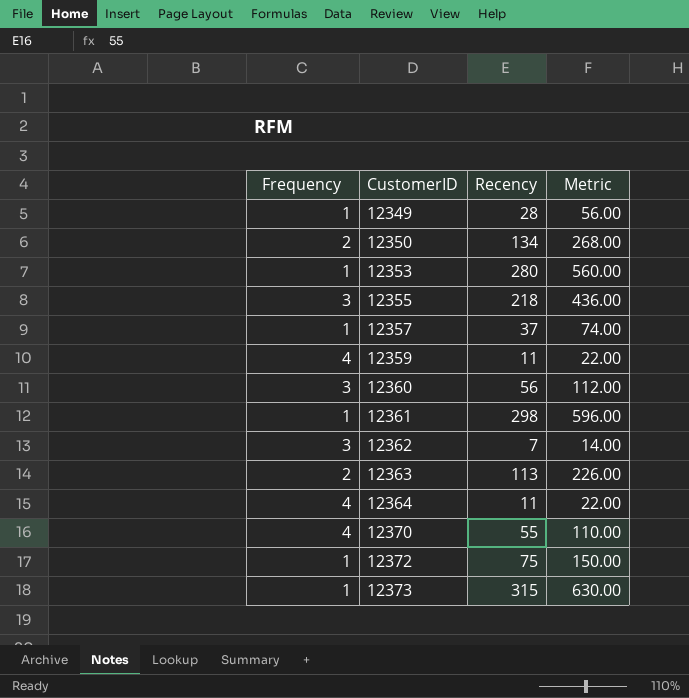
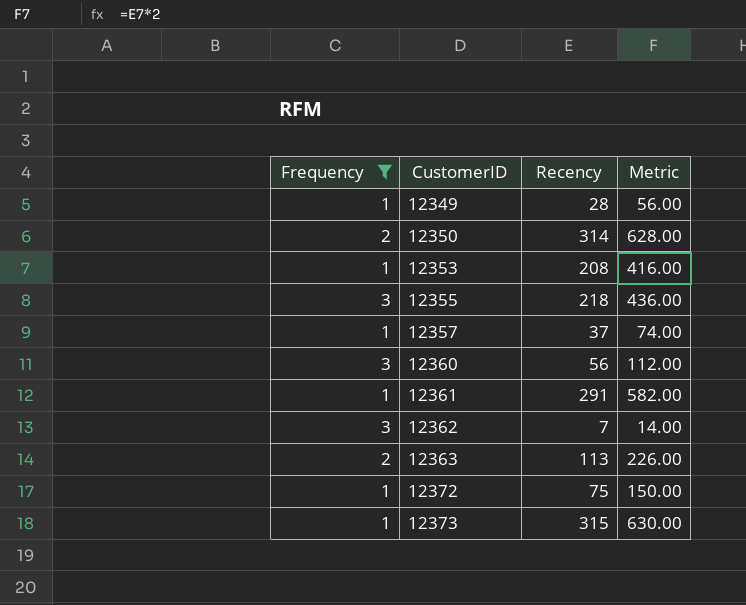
filter: none -> Frequency != 4
12350 | Recency: 134 -> 314
12350 | Metric: 268.00 -> 628.00
12353 | Recency: 280 -> 208
12353 | Metric: 560.00 -> 416.00
12361 | Recency: 298 -> 291
12361 | Metric: 596.00 -> 582.00

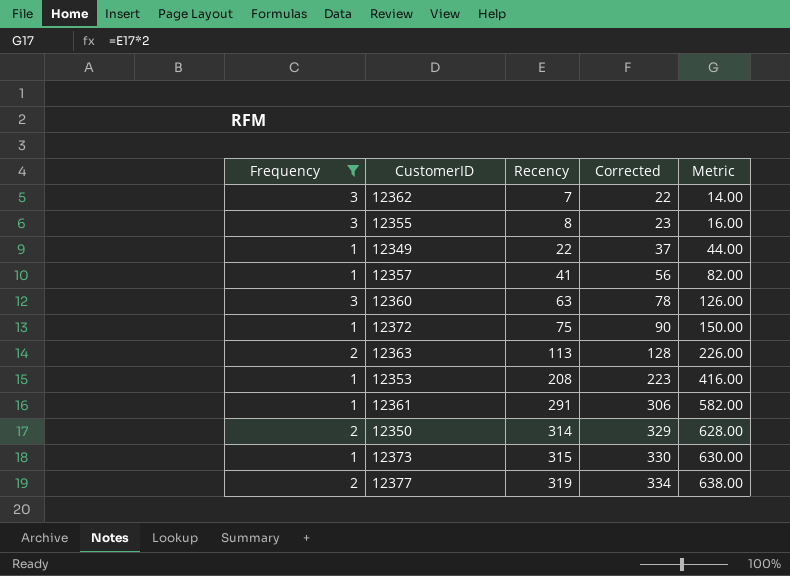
row order: CustomerID ascending -> Recency ascending
column Corrected | formula: none -> [Recency] + 15
12355 | Recency: 218 -> 8
12355 | Metric: 436.00 -> 16.00
12349 | Recency: 28 -> 22
12349 | Metric: 56.00 -> 44.00
12357 | Recency: 37 -> 41
12357 | Metric: 74.00 -> 82.00
12360 | Recency: 56 -> 63
12360 | Metric: 112.00 -> 126.00
row 12377: none -> 2 | 319 | 334 | 638.00

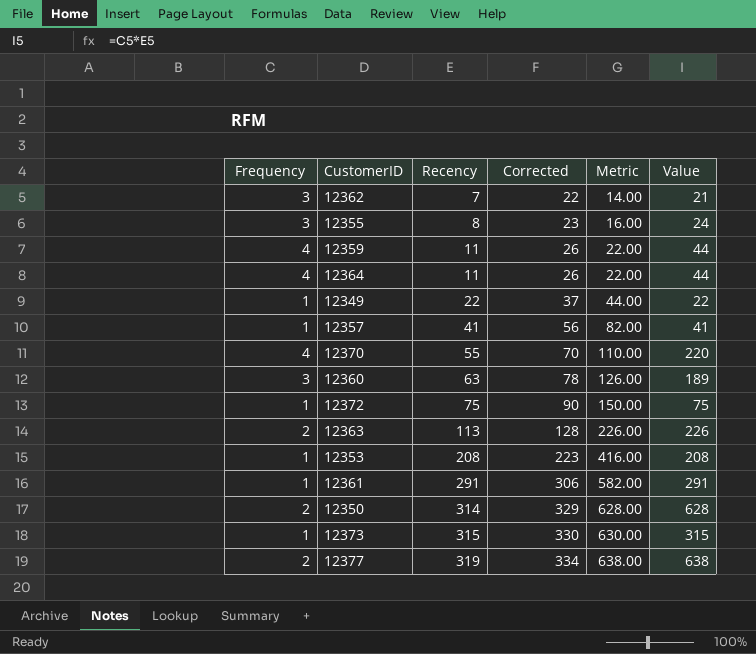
filter: Frequency != 4 -> none
column Value | formula: none -> [Frequency] * [Recency]

